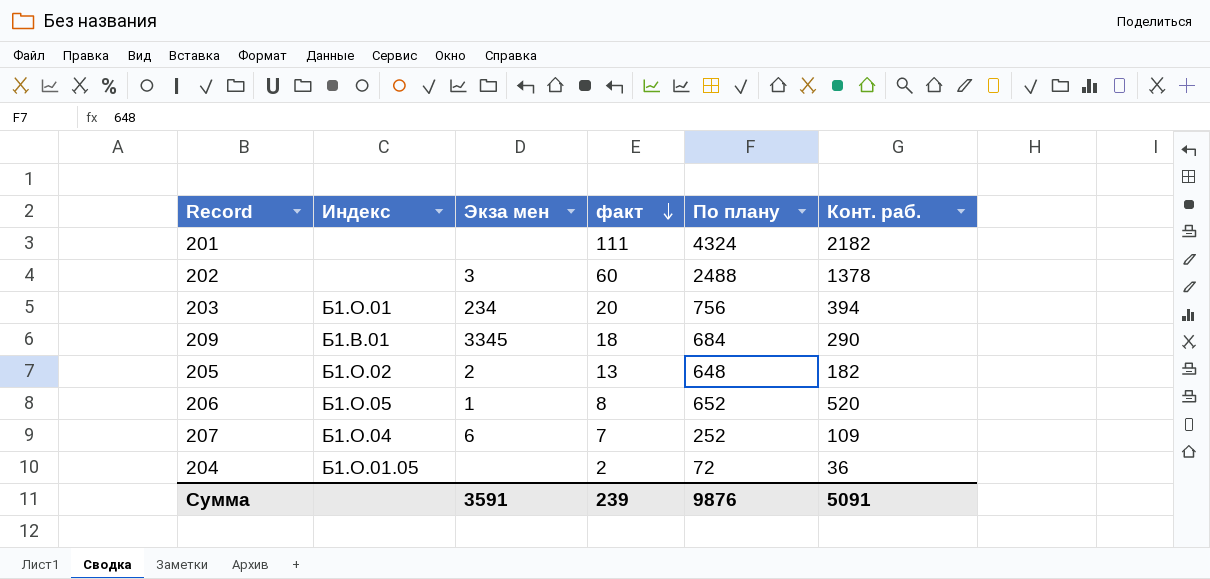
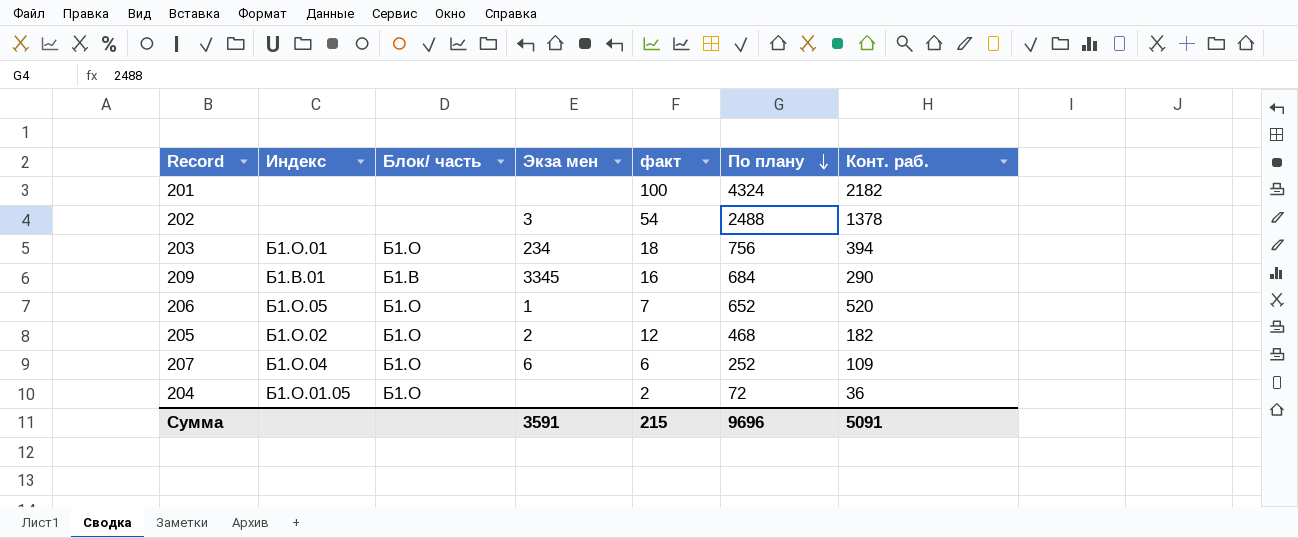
row order: факт descending -> По плану descending
column Блок/ часть | position: none -> 3
201 | факт: 111 -> 100
202 | факт: 60 -> 54
203 | факт: 20 -> 18
209 | факт: 18 -> 16
206 | факт: 8 -> 7
205 | факт: 13 -> 12
205 | По плану: 648 -> 468
207 | факт: 7 -> 6
Сумма | факт: 239 -> 215
Сумма | По плану: 9876 -> 9696

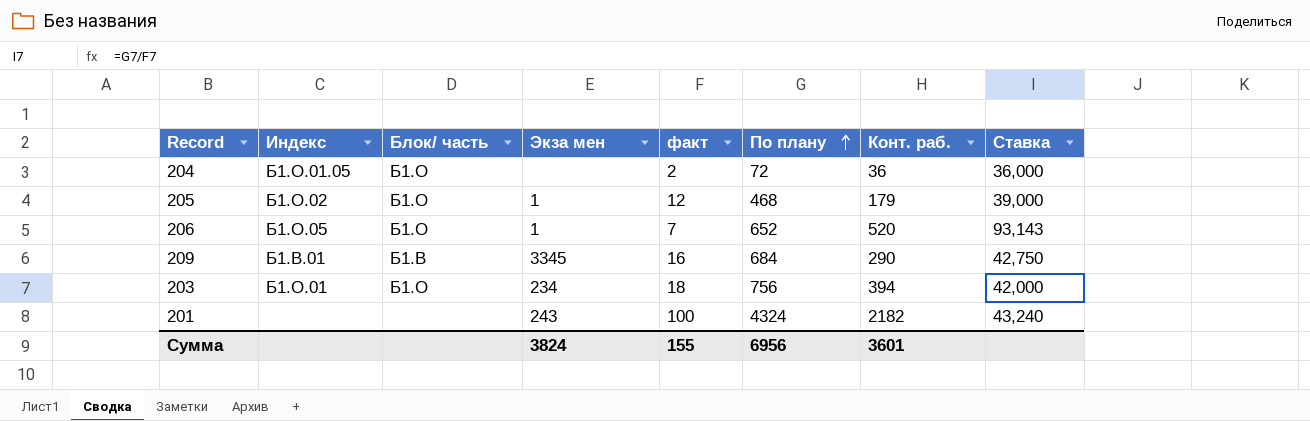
row order: По плану descending -> По плану ascending
column Ставка | formula: none -> [По плану] / [факт]
row 202: none | none | 3 | 54 | 2488 | 1378 -> none
row 207: Б1.О.04 | Б1.О | 6 | 6 | 252 | 109 -> none
205 | Экза мен: 2 -> 1
205 | Конт. раб.: 182 -> 179
201 | Экза мен: none -> 243
Сумма | Экза мен: 3591 -> 3824
Сумма | факт: 215 -> 155
Сумма | По плану: 9696 -> 6956
Сумма | Конт. раб.: 5091 -> 3601

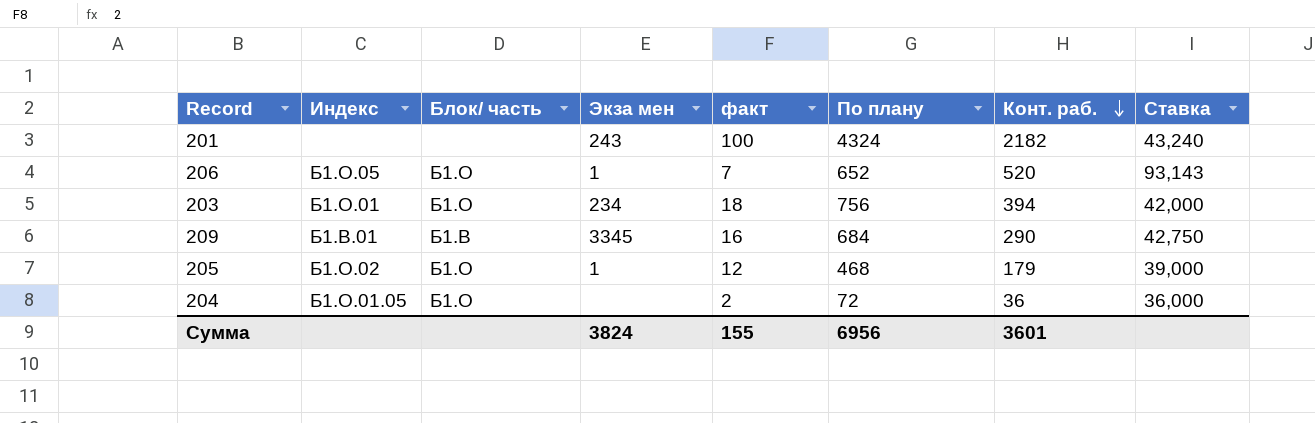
row order: По плану ascending -> Конт. раб. descending

